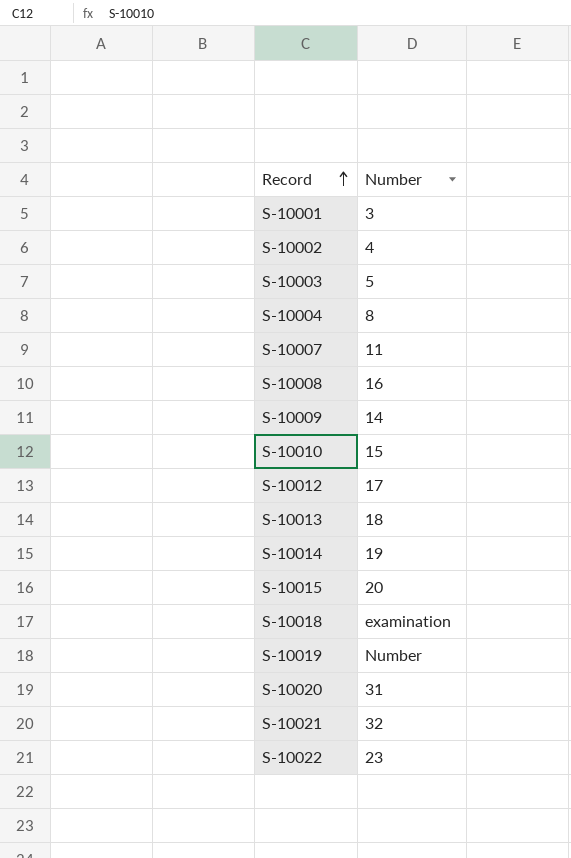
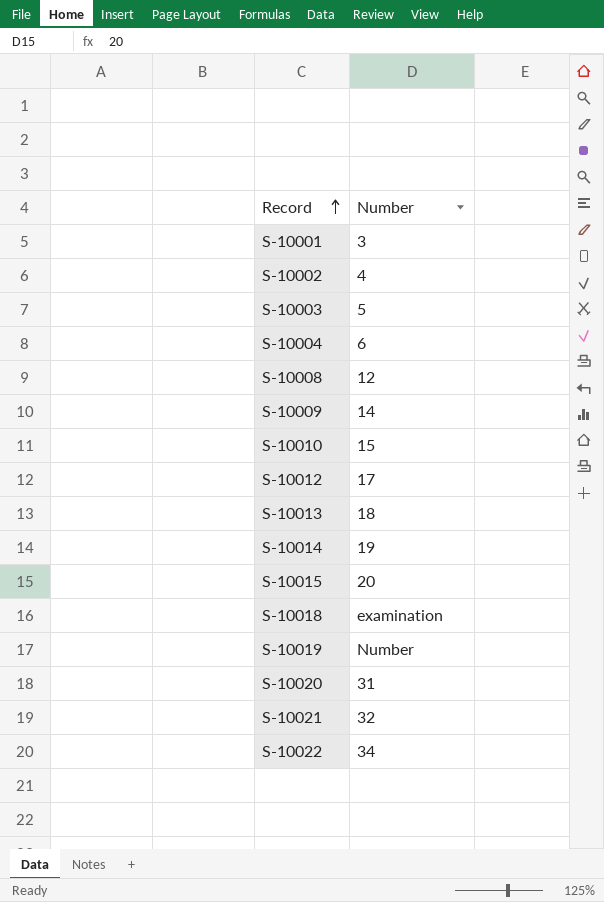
row S-10007: 11 -> none
S-10004 | Number: 8 -> 6
S-10008 | Number: 16 -> 12
S-10022 | Number: 23 -> 34

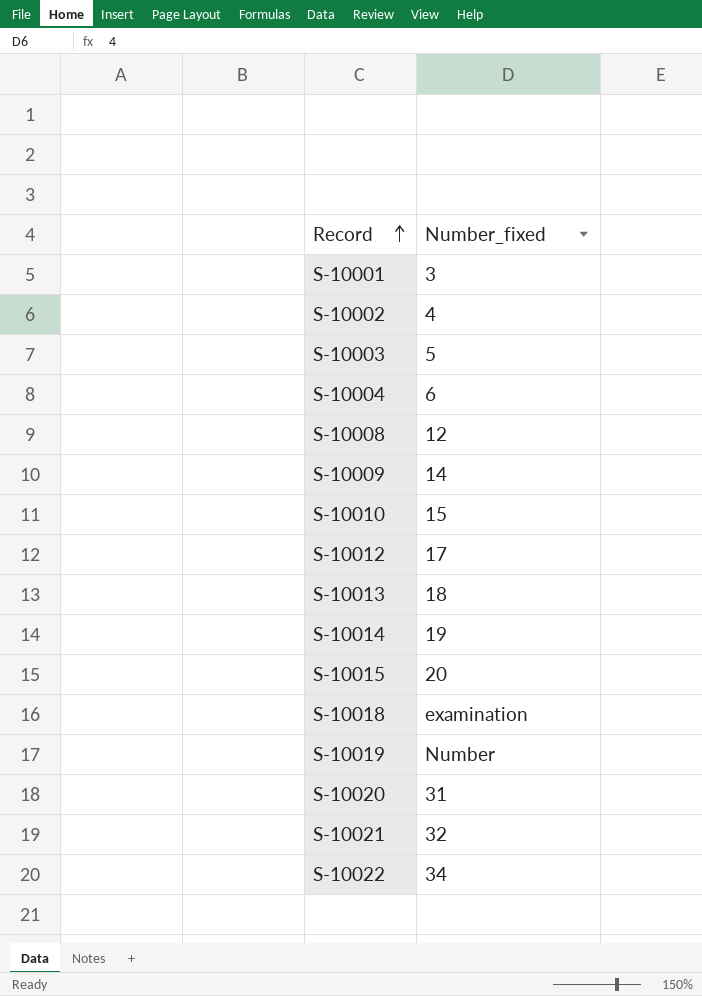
column name: Number -> Number_fixed

